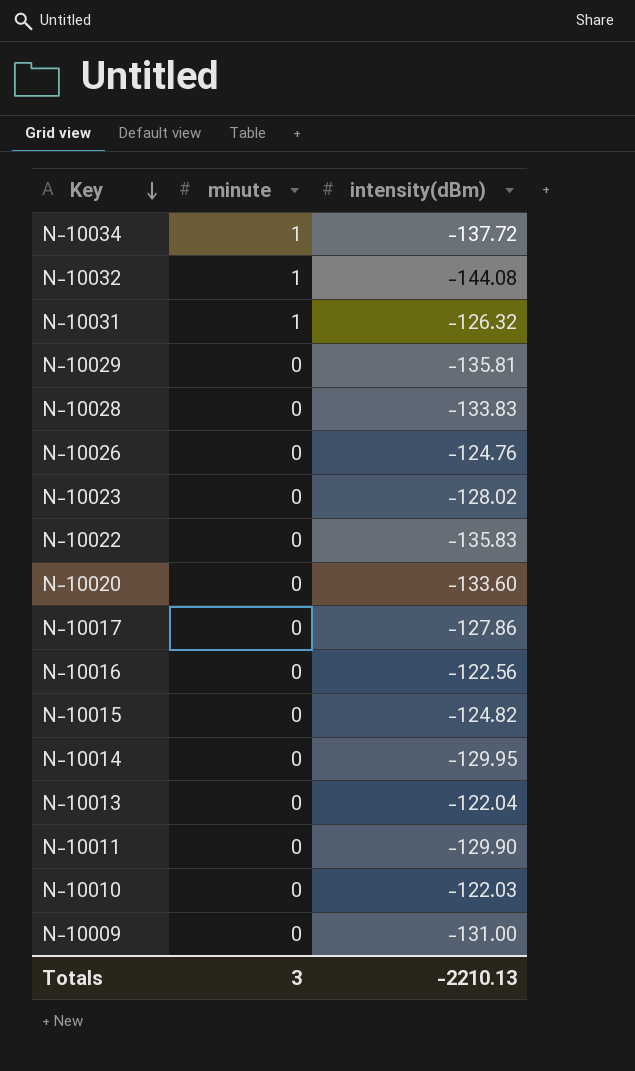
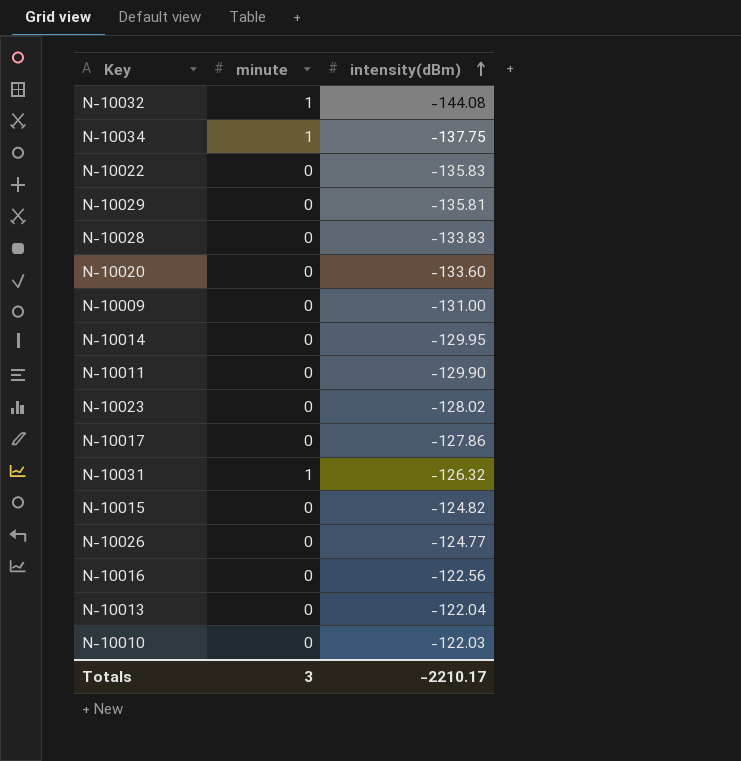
row order: Key descending -> intensity(dBm) ascending
N-10034 | intensity(dBm): -137.72 -> -137.75
N-10026 | intensity(dBm): -124.76 -> -124.77
Totals | intensity(dBm): -2210.13 -> -2210.17

